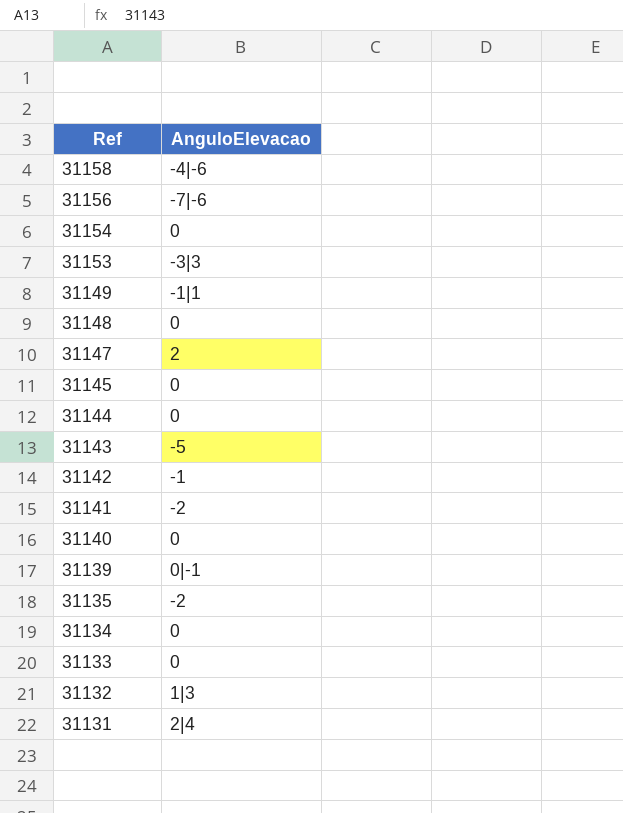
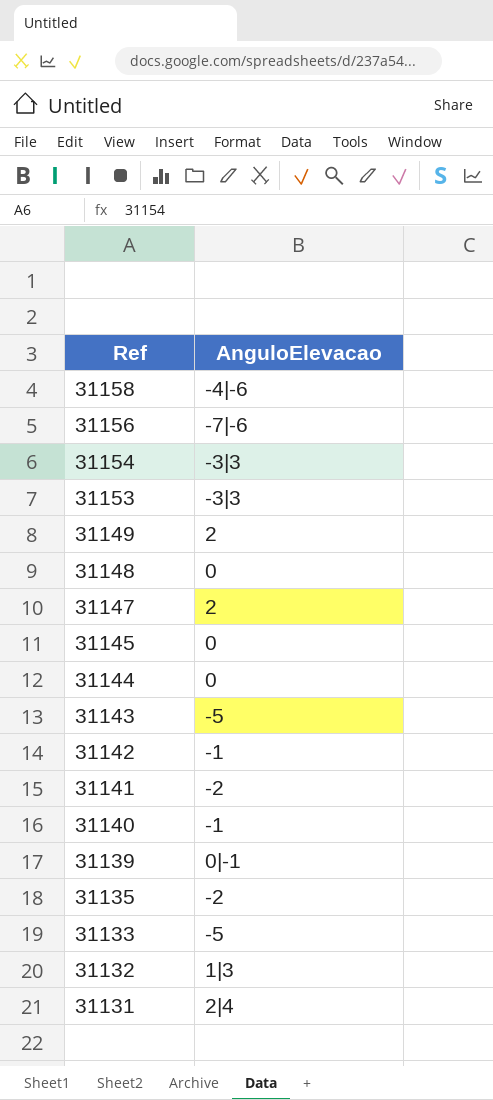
row 31134: 0 -> none
31154 | AnguloElevacao: 0 -> -3|3
31149 | AnguloElevacao: -1|1 -> 2
31140 | AnguloElevacao: 0 -> -1
31133 | AnguloElevacao: 0 -> -5

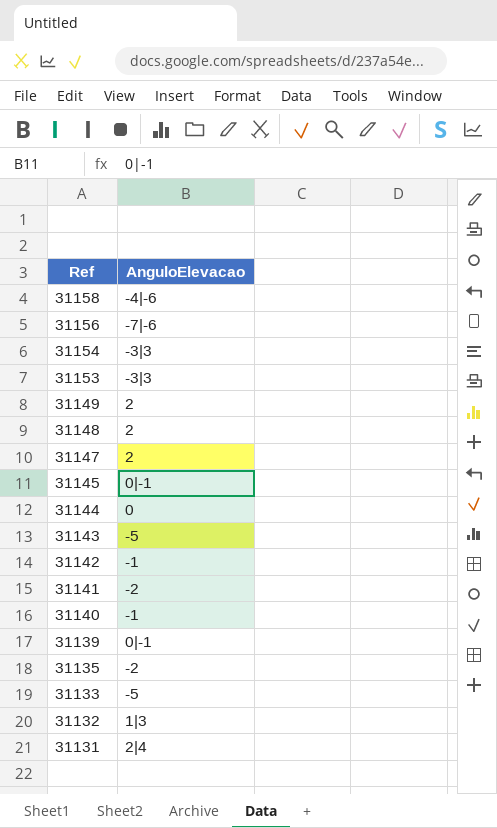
31148 | AnguloElevacao: 0 -> 2
31145 | AnguloElevacao: 0 -> 0|-1

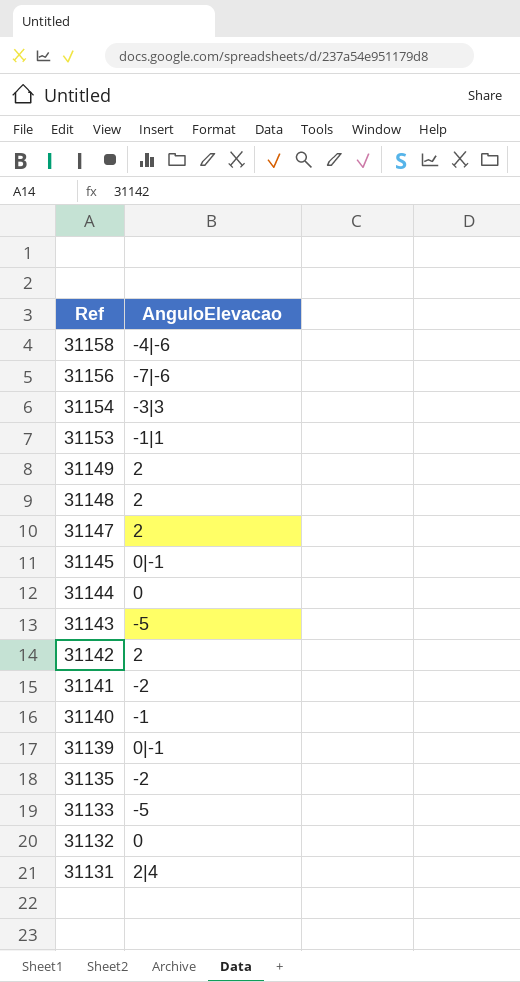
31153 | AnguloElevacao: -3|3 -> -1|1
31142 | AnguloElevacao: -1 -> 2
31132 | AnguloElevacao: 1|3 -> 0

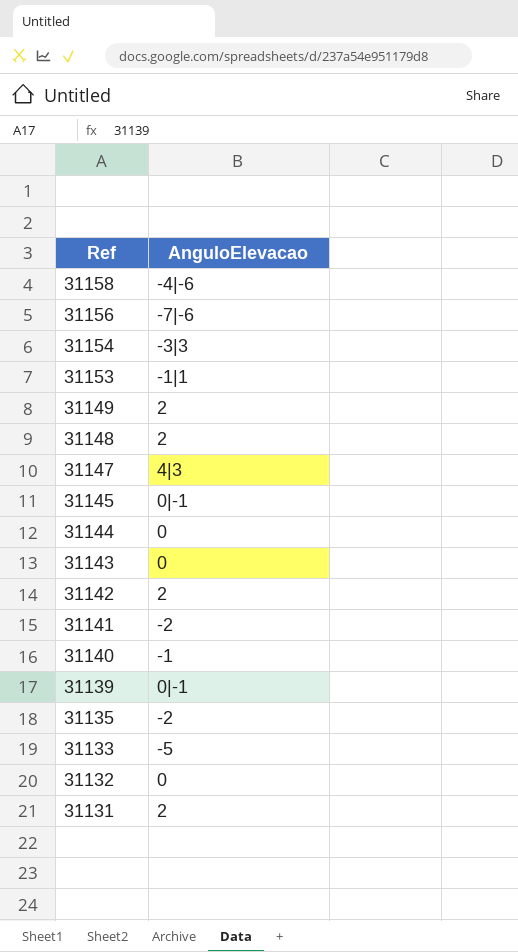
31147 | AnguloElevacao: 2 -> 4|3
31143 | AnguloElevacao: -5 -> 0
31131 | AnguloElevacao: 2|4 -> 2

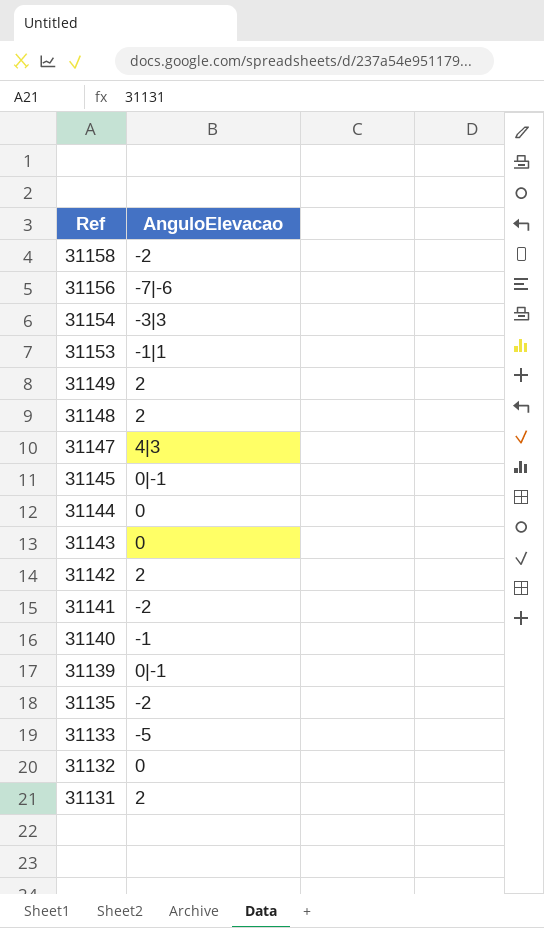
31158 | AnguloElevacao: -4|-6 -> -2

